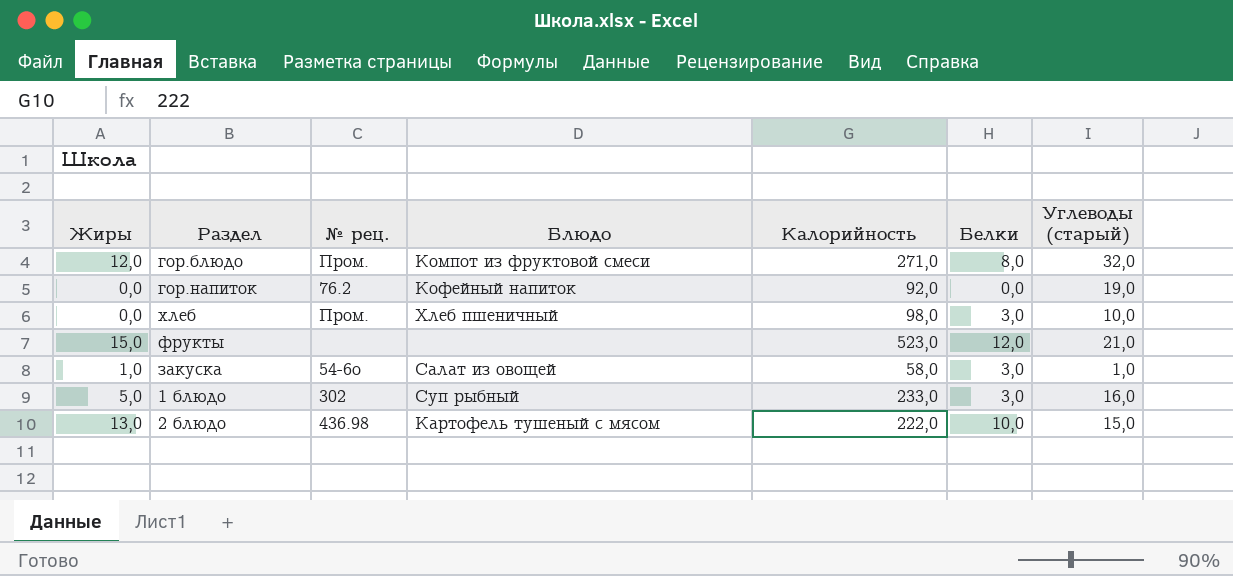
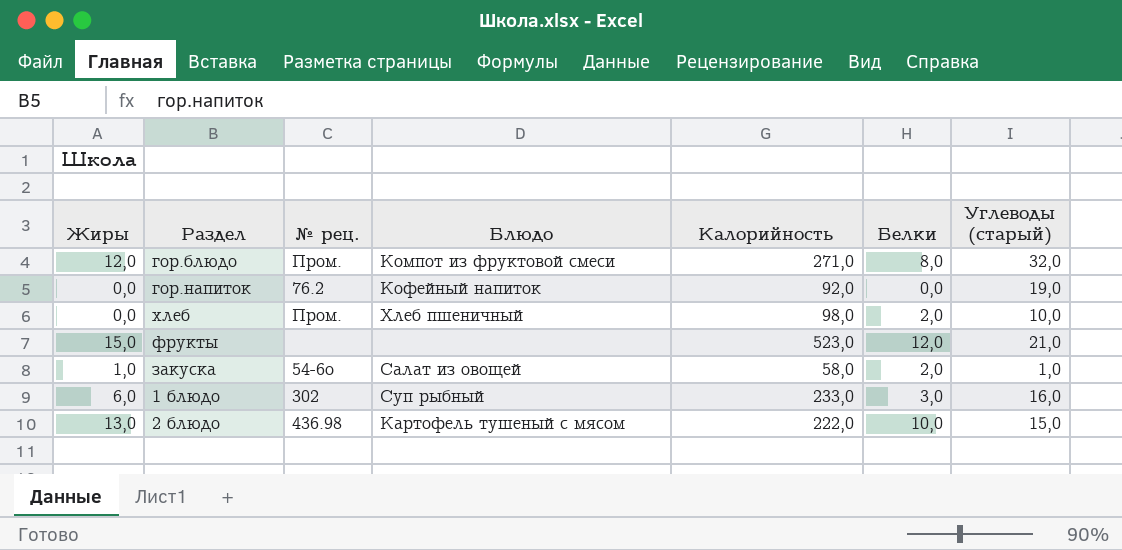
хлеб | Белки: 3,0 -> 2,0
закуска | Белки: 3,0 -> 2,0
1 блюдо | Жиры: 5,0 -> 6,0

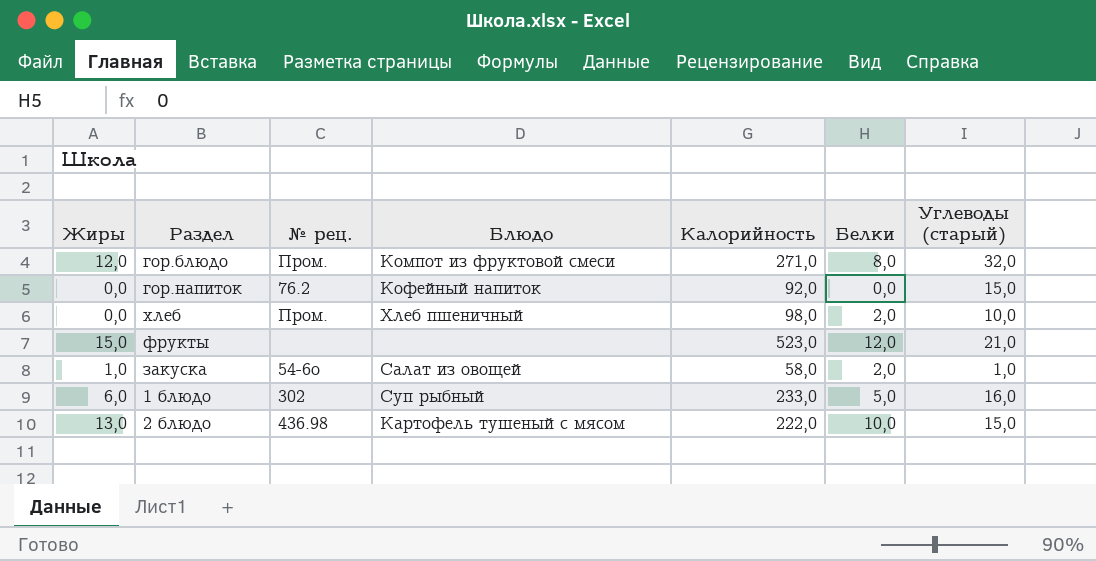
гор.напиток | Углеводы (старый): 19,0 -> 15,0
1 блюдо | Белки: 3,0 -> 5,0

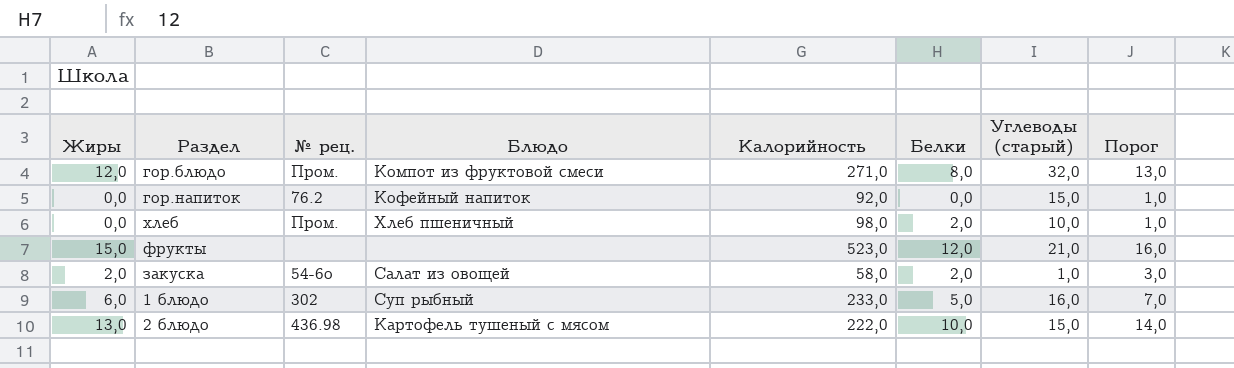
column Порог | formula: none -> [Жиры] + 1
закуска | Жиры: 1,0 -> 2,0

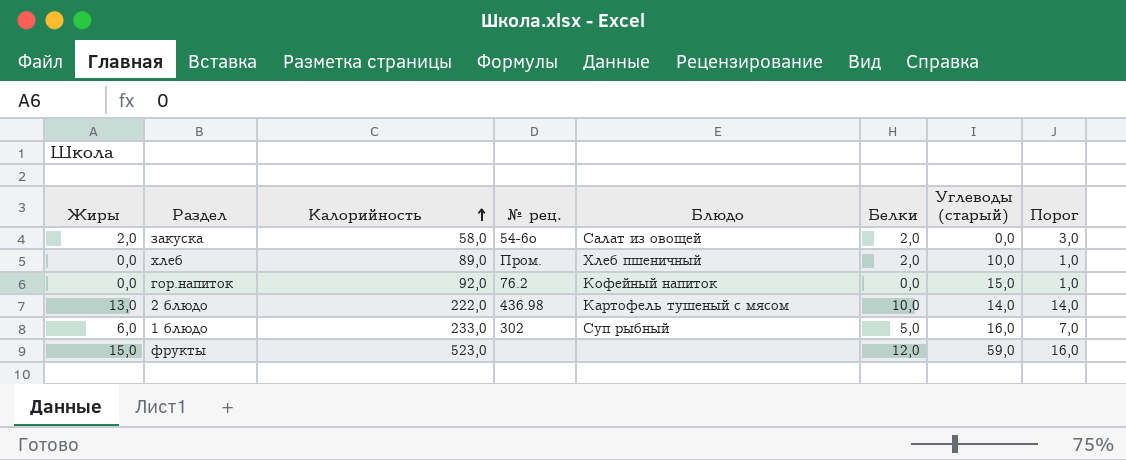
row order: none -> Калорийность ascending
column Калорийность | position: 5 -> 3
row гор.блюдо: 12,0 | Пром. | Компот из фруктовой смеси | 271,0 | 8,0 | 32,0 | 13,0 -> none
закуска | Углеводы (старый): 1,0 -> 0,0
хлеб | Калорийность: 98,0 -> 89,0
2 блюдо | Углеводы (старый): 15,0 -> 14,0
фрукты | Углеводы (старый): 21,0 -> 59,0

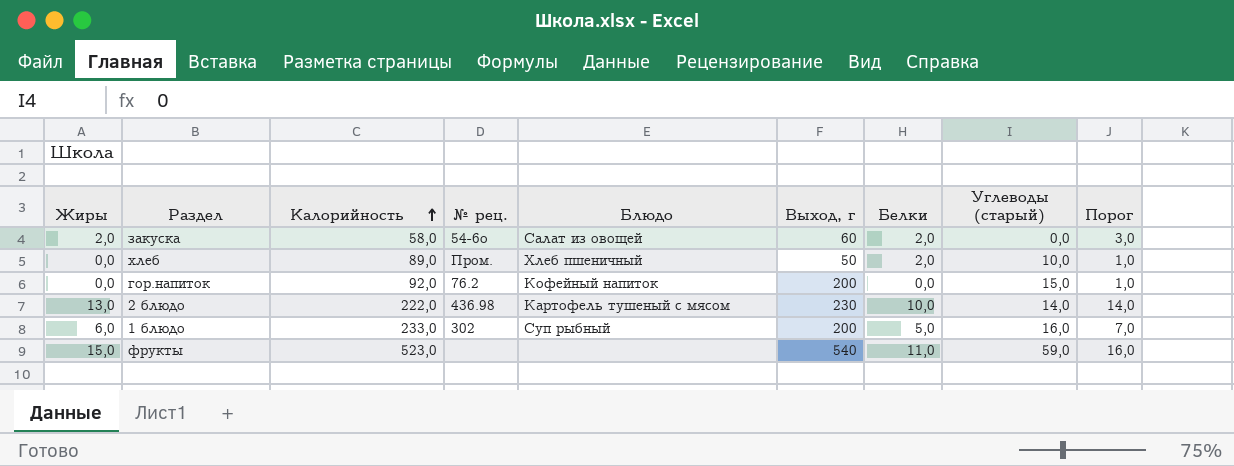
column Выход, г | position: none -> 6
фрукты | Белки: 12,0 -> 11,0

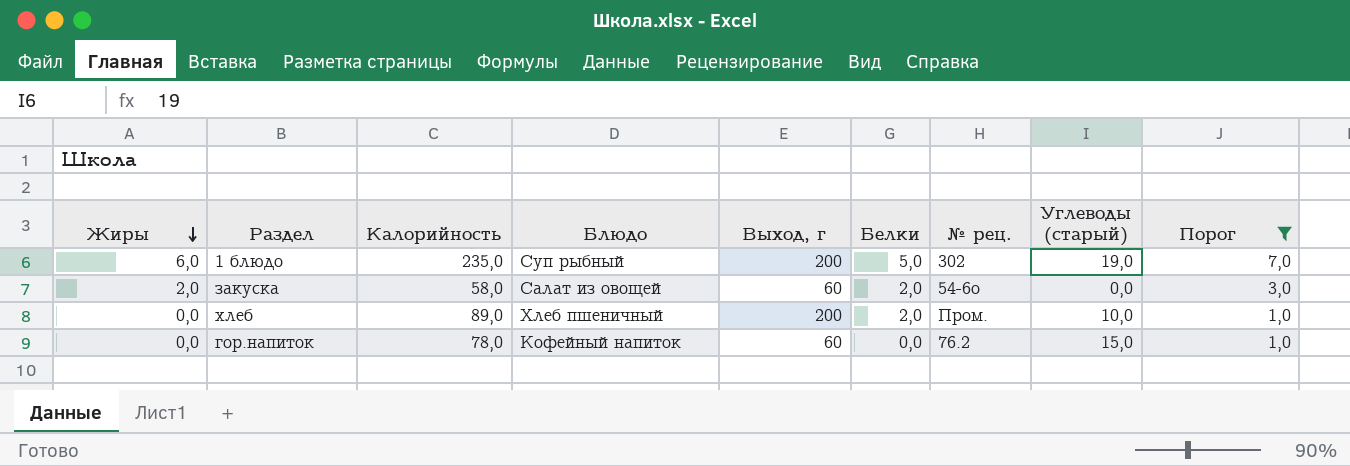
filter: none -> Порог <= 7,0
row order: Калорийность ascending -> Жиры descending
column № рец. | position: 4 -> 7
1 блюдо | Калорийность: 233,0 -> 235,0
1 блюдо | Углеводы (старый): 16,0 -> 19,0
хлеб | Выход, г: 50 -> 200
гор.напиток | Калорийность: 92,0 -> 78,0
гор.напиток | Выход, г: 200 -> 60

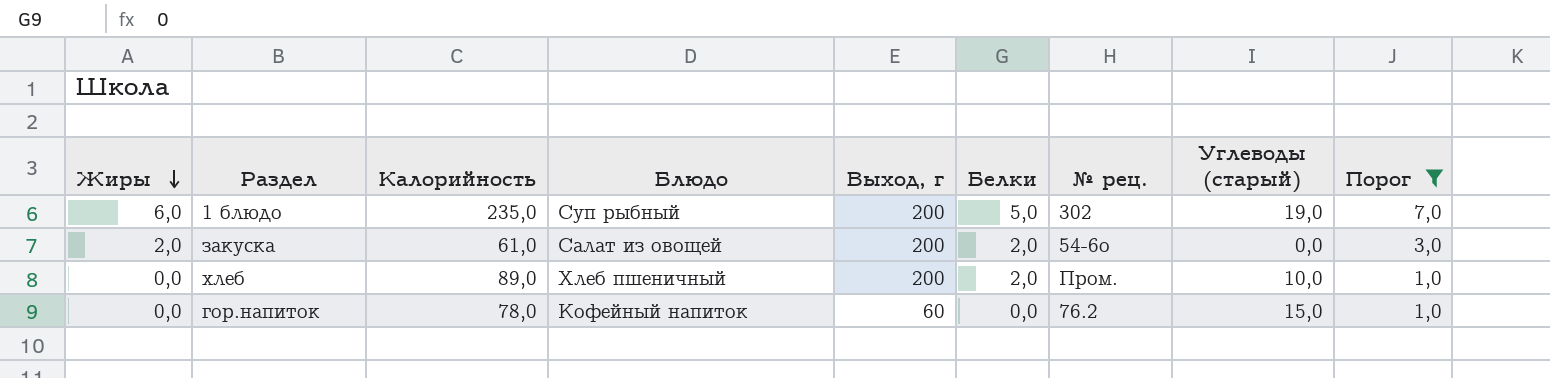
закуска | Калорийность: 58,0 -> 61,0
закуска | Выход, г: 60 -> 200

